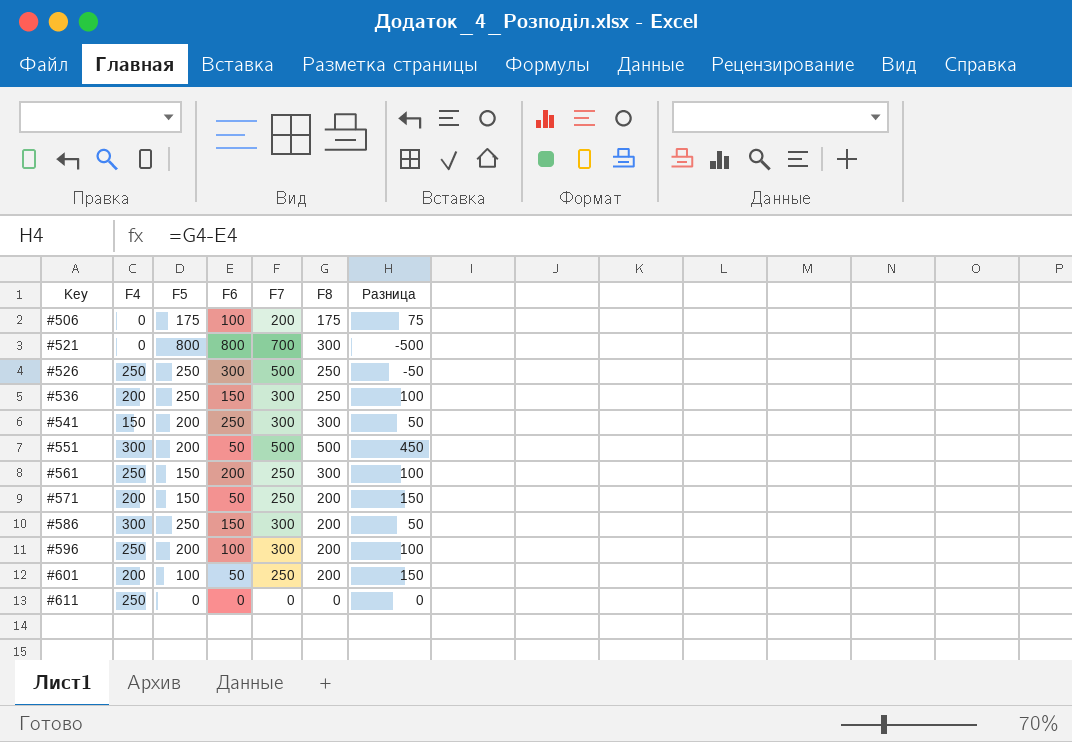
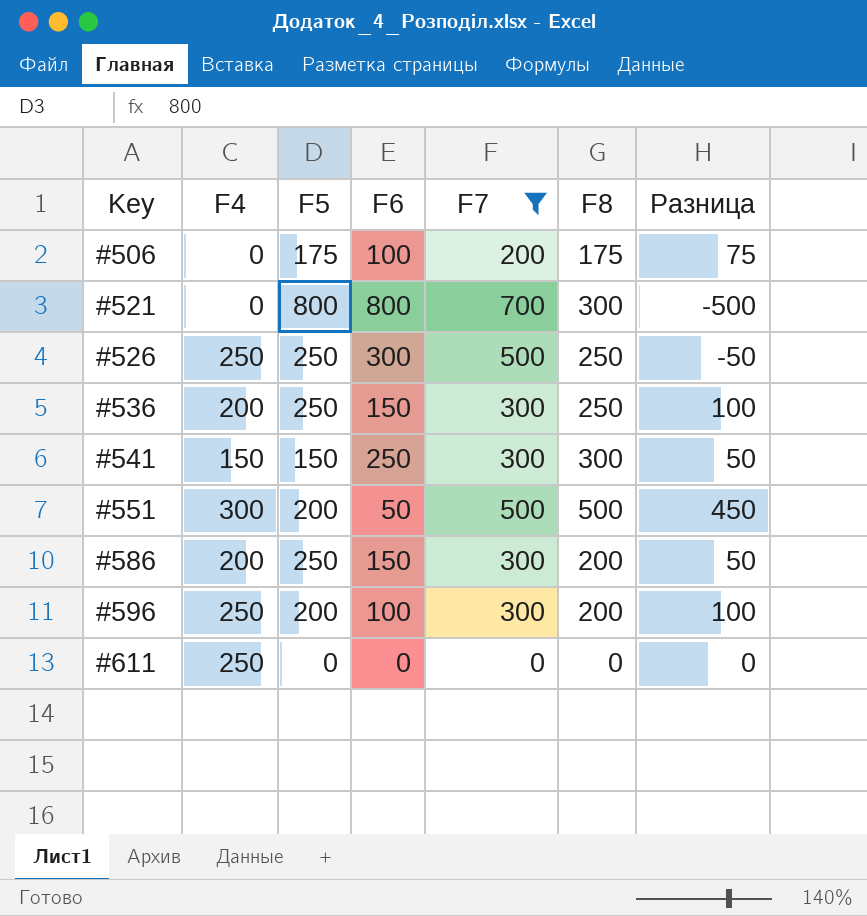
filter: none -> F7 != 250
#541 | F5: 200 -> 150
#586 | F4: 300 -> 200

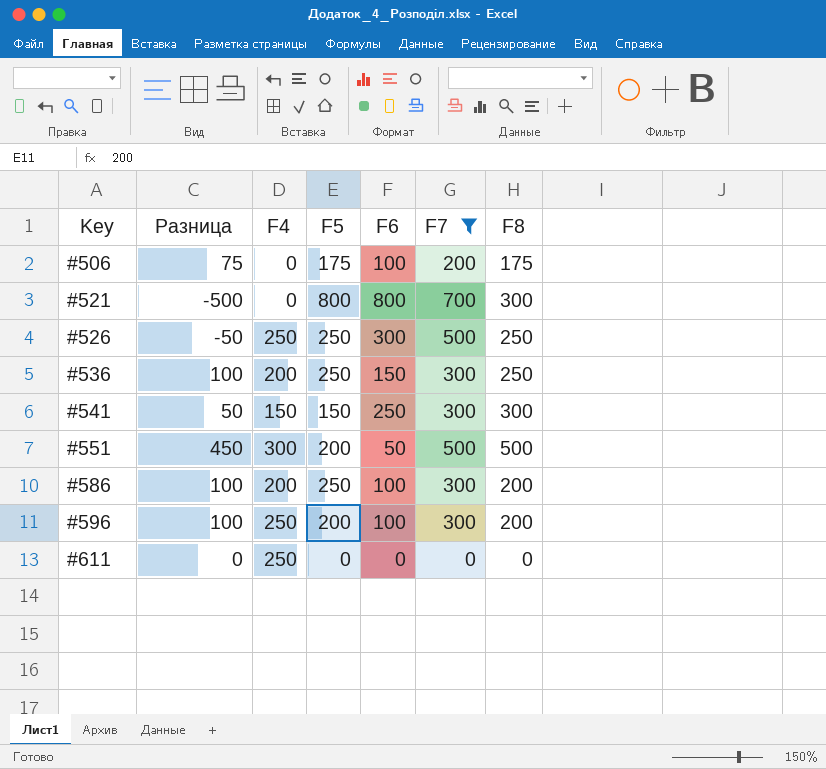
column Разница | position: 7 -> 2
#586 | Разница: 50 -> 100
#586 | F6: 150 -> 100

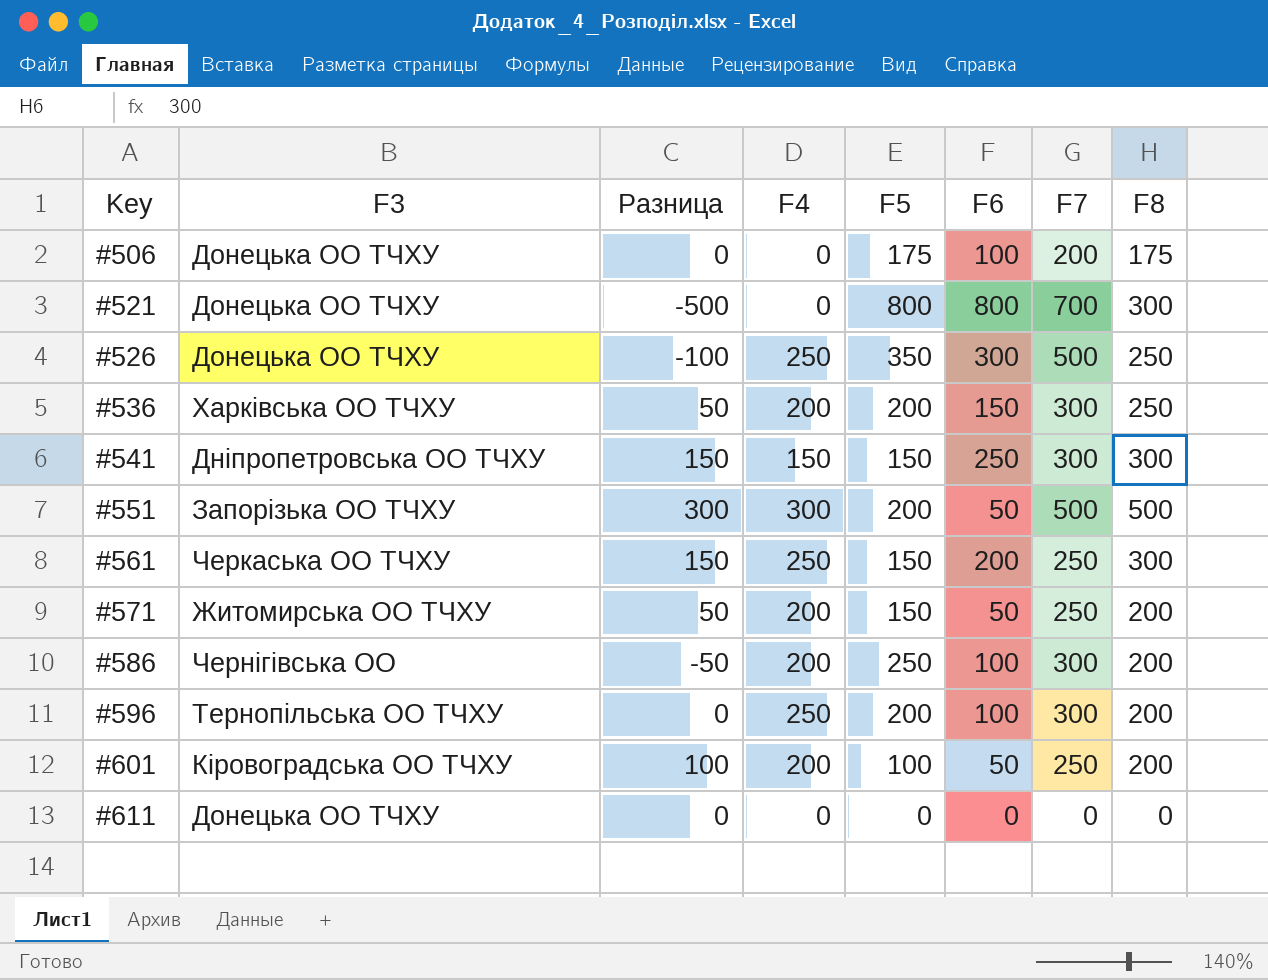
filter: F7 != 250 -> none
column F3 | position: none -> 2
column Разница | formula: [F8] - [F6] -> [F8] - [F5]
#526 | F5: 250 -> 350
#536 | F5: 250 -> 200
#611 | F4: 250 -> 0

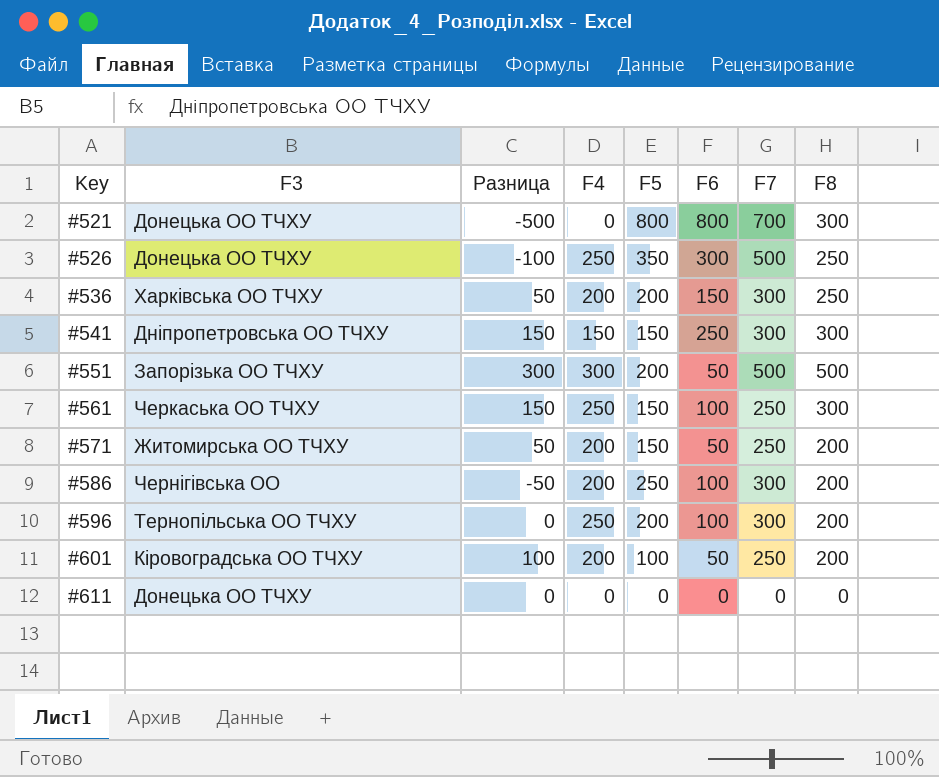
row #506: Донецька ОО ТЧХУ | 0 | 0 | 175 | 100 | 200 | 175 -> none
#561 | F6: 200 -> 100

